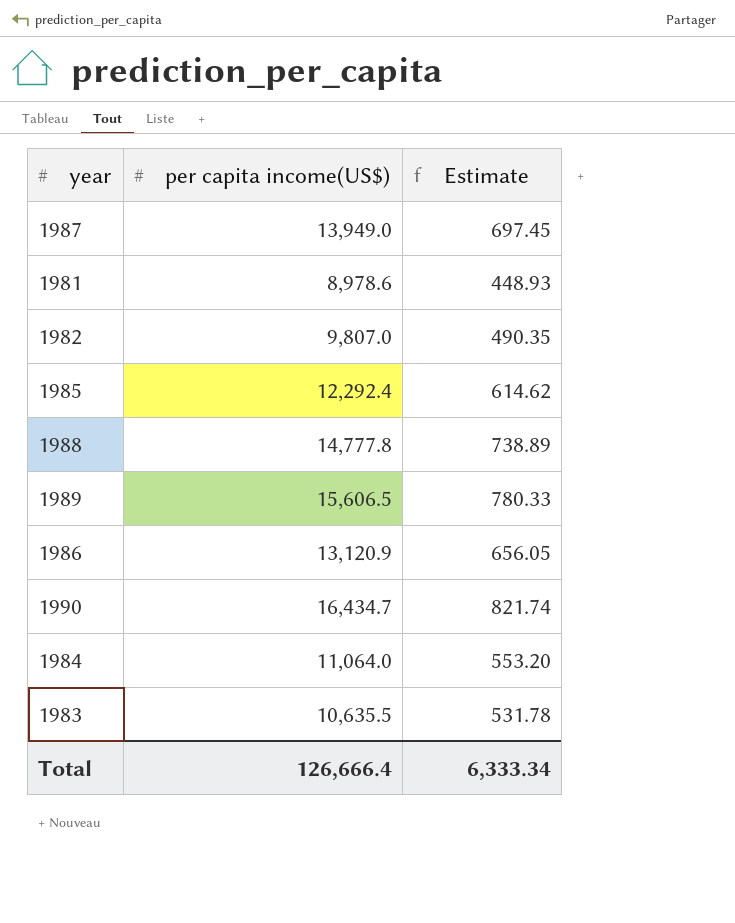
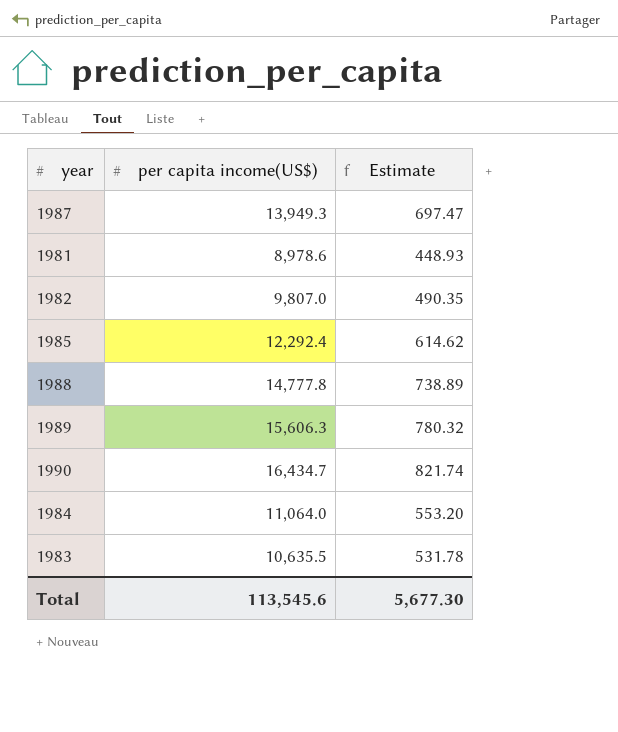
row 1986: 13,120.9 | 656.05 -> none
1987 | per capita income(US$): 13,949.0 -> 13,949.3
1987 | Estimate: 697.45 -> 697.47
1989 | per capita income(US$): 15,606.5 -> 15,606.3
1989 | Estimate: 780.33 -> 780.32
Total | per capita income(US$): 126,666.4 -> 113,545.6
Total | Estimate: 6,333.34 -> 5,677.30

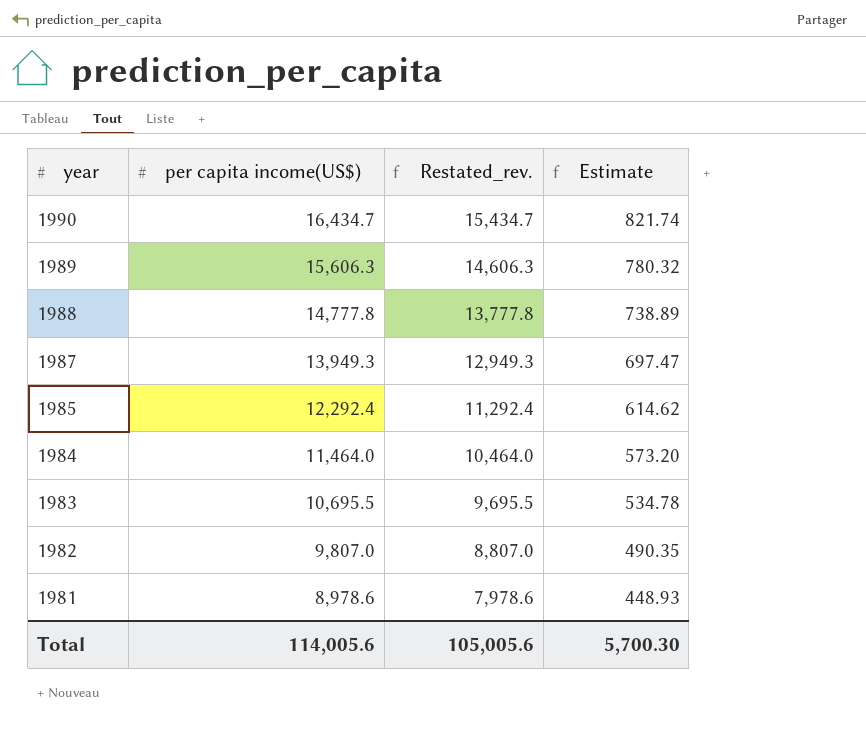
row order: none -> year descending
column Restated_rev. | formula: none -> [per capita income(US$)] - 1000
1984 | per capita income(US$): 11,064.0 -> 11,464.0
1984 | Estimate: 553.20 -> 573.20
1983 | per capita income(US$): 10,635.5 -> 10,695.5
1983 | Estimate: 531.78 -> 534.78
Total | per capita income(US$): 113,545.6 -> 114,005.6
Total | Estimate: 5,677.30 -> 5,700.30

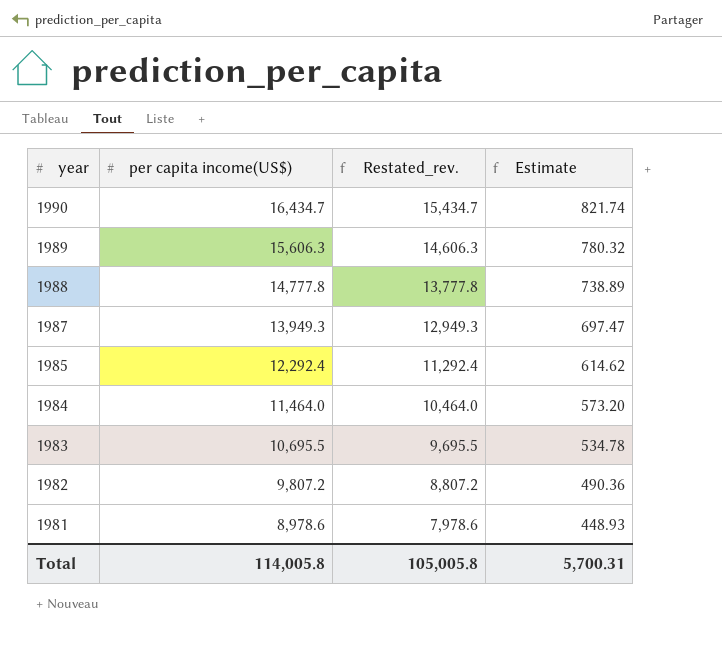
1982 | per capita income(US$): 9,807.0 -> 9,807.2
1982 | Restated_rev.: 8,807.0 -> 8,807.2
1982 | Estimate: 490.35 -> 490.36
Total | per capita income(US$): 114,005.6 -> 114,005.8
Total | Restated_rev.: 105,005.6 -> 105,005.8
Total | Estimate: 5,700.30 -> 5,700.31

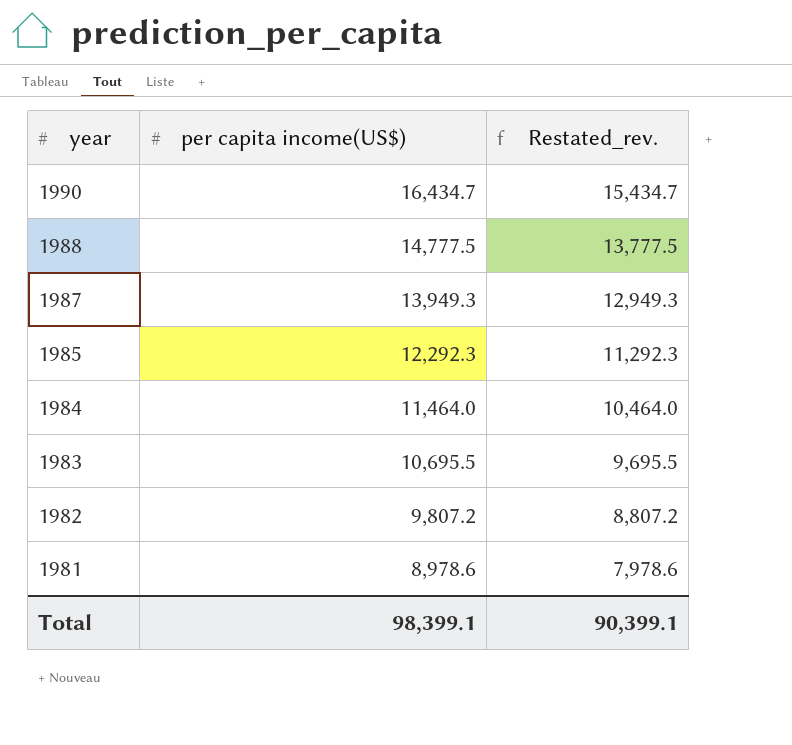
column Estimate | formula: [per capita income(US$)] * 0.05 -> none
row 1989: 15,606.3 | 14,606.3 | 780.32 -> none
1988 | per capita income(US$): 14,777.8 -> 14,777.5
1988 | Restated_rev.: 13,777.8 -> 13,777.5
1985 | per capita income(US$): 12,292.4 -> 12,292.3
1985 | Restated_rev.: 11,292.4 -> 11,292.3
Total | per capita income(US$): 114,005.8 -> 98,399.1
Total | Restated_rev.: 105,005.8 -> 90,399.1

